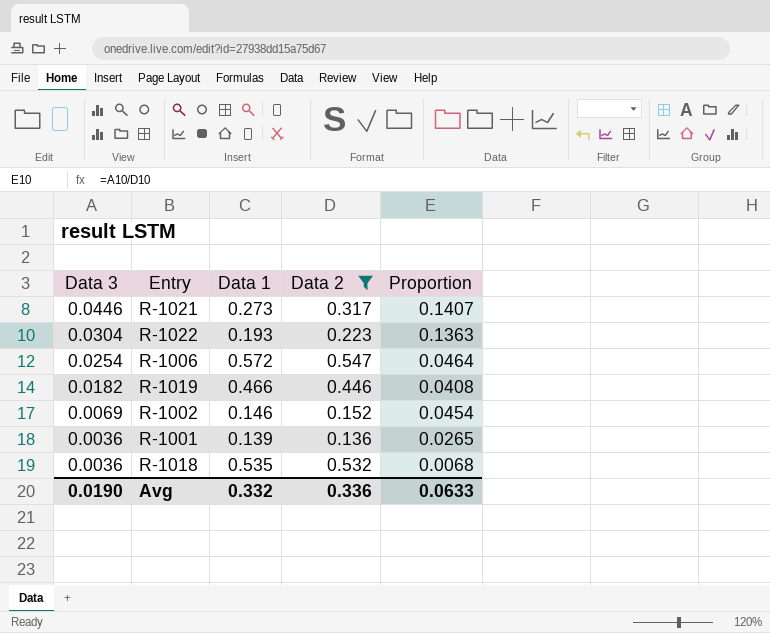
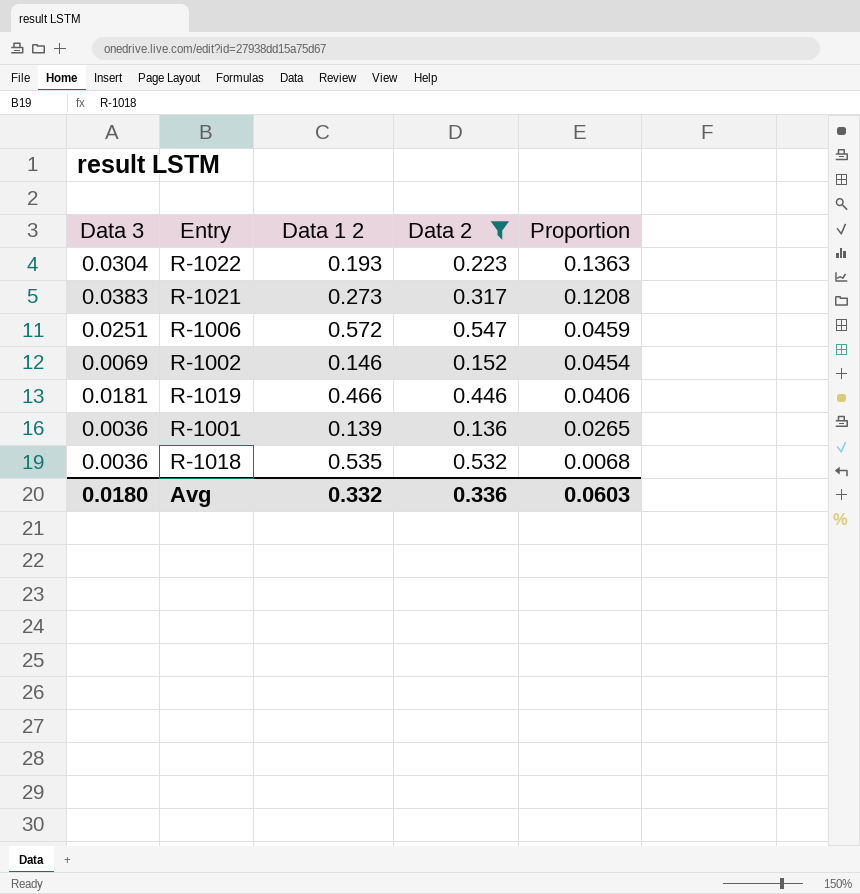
row order: Data 3 descending -> Proportion descending
column name: Data 1 -> Data 1 2
R-1021 | Data 3: 0.0446 -> 0.0383
R-1021 | Proportion: 0.1407 -> 0.1208
R-1006 | Data 3: 0.0254 -> 0.0251
R-1006 | Proportion: 0.0464 -> 0.0459
R-1019 | Data 3: 0.0182 -> 0.0181
R-1019 | Proportion: 0.0408 -> 0.0406
Avg | Data 3: 0.0190 -> 0.0180
Avg | Proportion: 0.0633 -> 0.0603

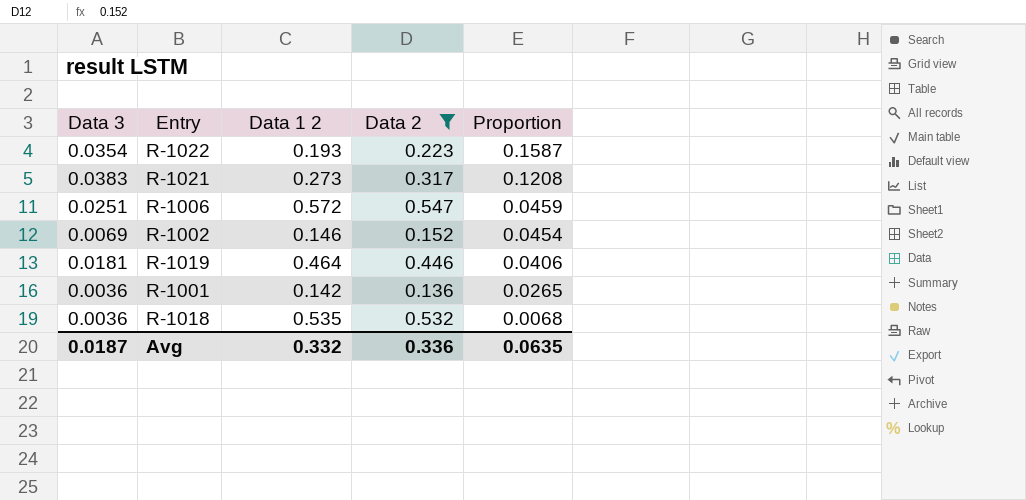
R-1022 | Data 3: 0.0304 -> 0.0354
R-1022 | Proportion: 0.1363 -> 0.1587
R-1019 | Data 1 2: 0.466 -> 0.464
R-1001 | Data 1 2: 0.139 -> 0.142
Avg | Data 3: 0.0180 -> 0.0187
Avg | Proportion: 0.0603 -> 0.0635

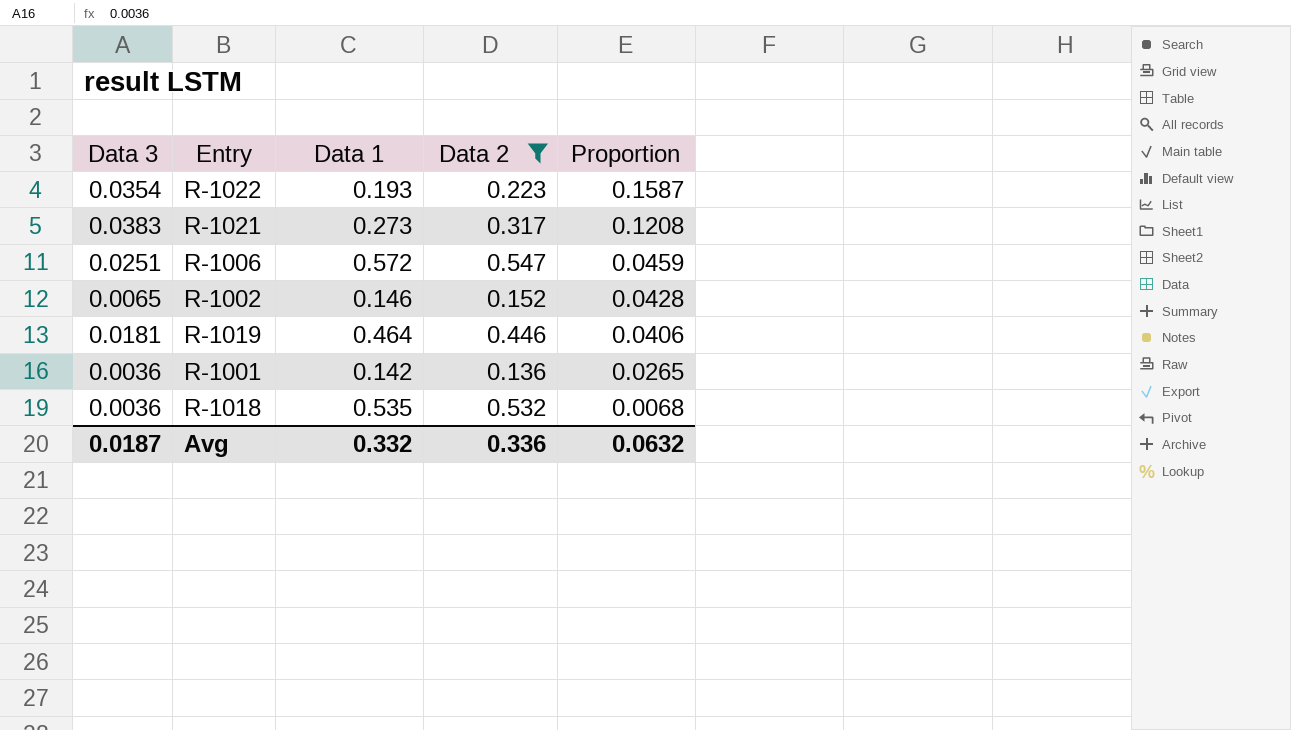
column name: Data 1 2 -> Data 1
R-1002 | Data 3: 0.0069 -> 0.0065
R-1002 | Proportion: 0.0454 -> 0.0428
Avg | Proportion: 0.0635 -> 0.0632

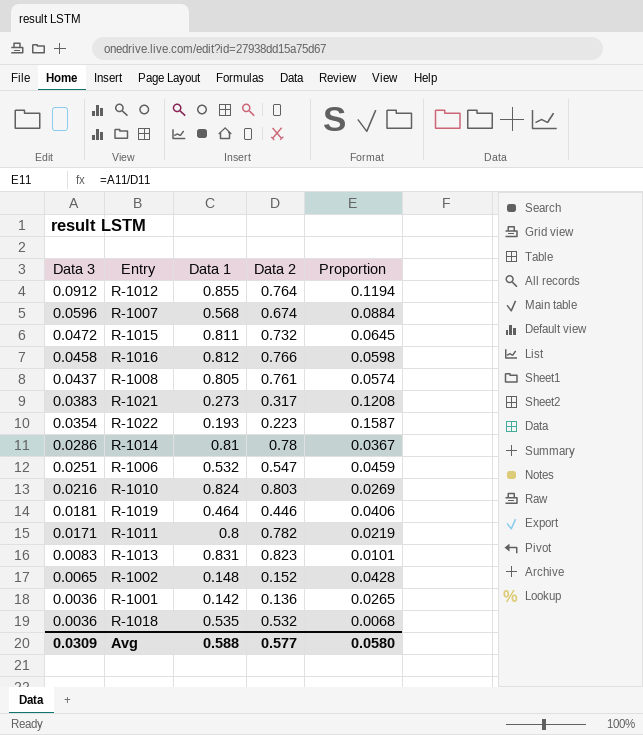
filter: Data 2 <= 0.547 -> none
row order: Proportion descending -> Data 3 descending
R-1006 | Data 1: 0.572 -> 0.532
R-1002 | Data 1: 0.146 -> 0.148
Avg | Data 3: 0.0187 -> 0.0309
Avg | Data 1: 0.332 -> 0.588
Avg | Data 2: 0.336 -> 0.577
Avg | Proportion: 0.0632 -> 0.0580

